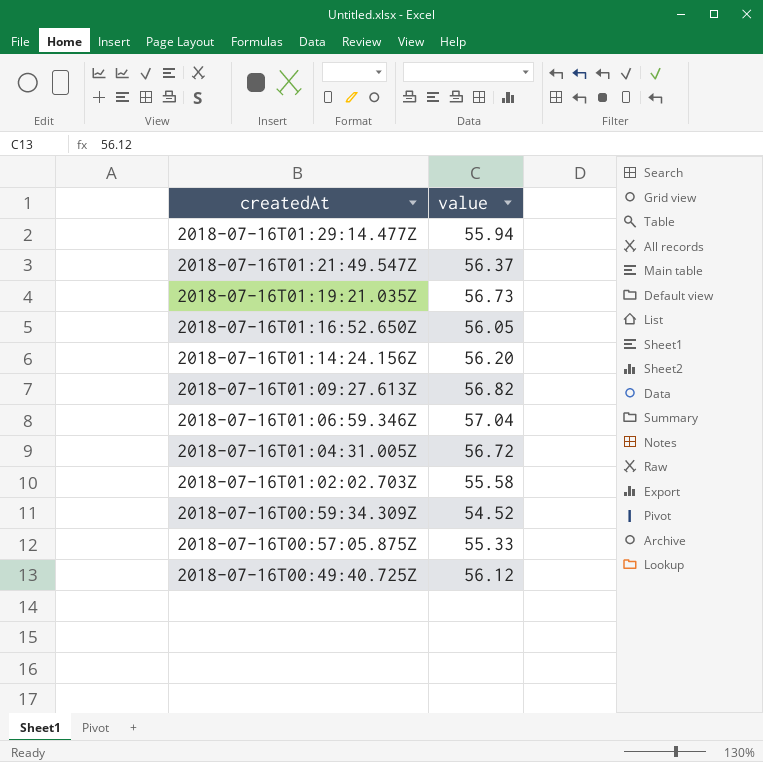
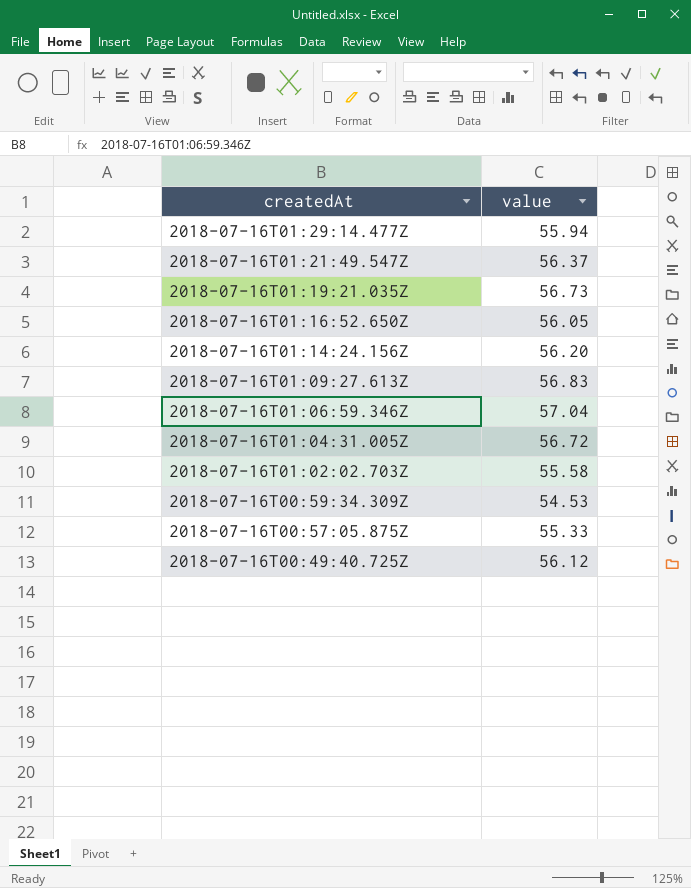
2018-07-16T01:09:27.613Z | value: 56.82 -> 56.83
2018-07-16T00:59:34.309Z | value: 54.52 -> 54.53

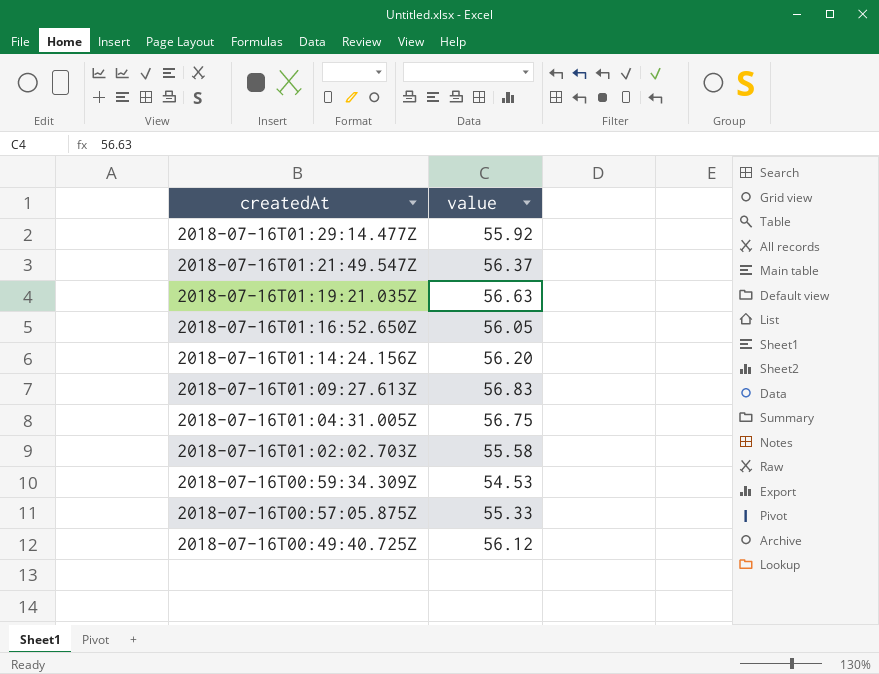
row 2018-07-16T01:06:59.346Z: 57.04 -> none
2018-07-16T01:29:14.477Z | value: 55.94 -> 55.92
2018-07-16T01:19:21.035Z | value: 56.73 -> 56.63
2018-07-16T01:04:31.005Z | value: 56.72 -> 56.75

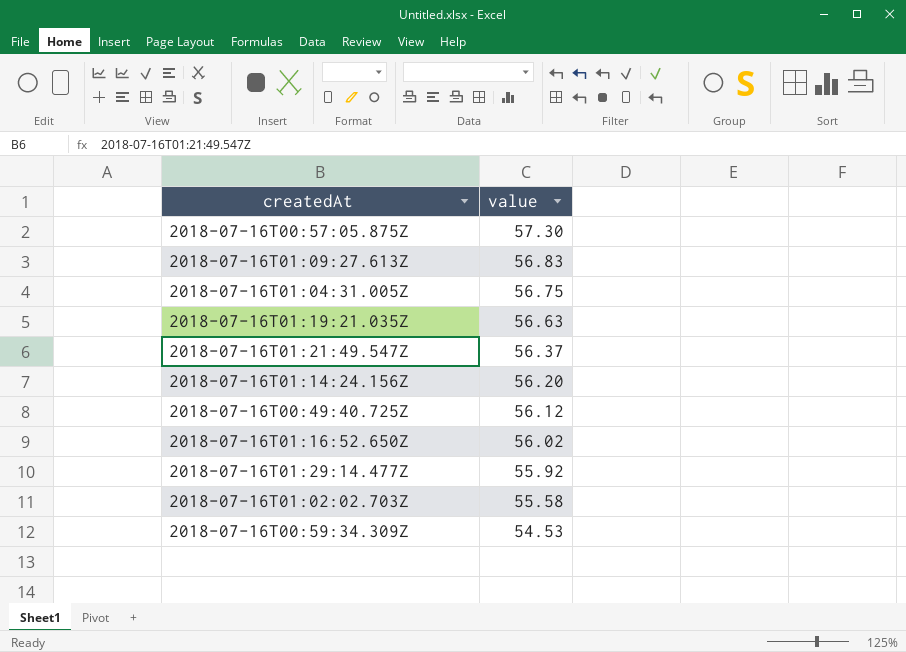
row order: createdAt descending -> value descending
2018-07-16T00:57:05.875Z | value: 55.33 -> 57.30
2018-07-16T01:16:52.650Z | value: 56.05 -> 56.02

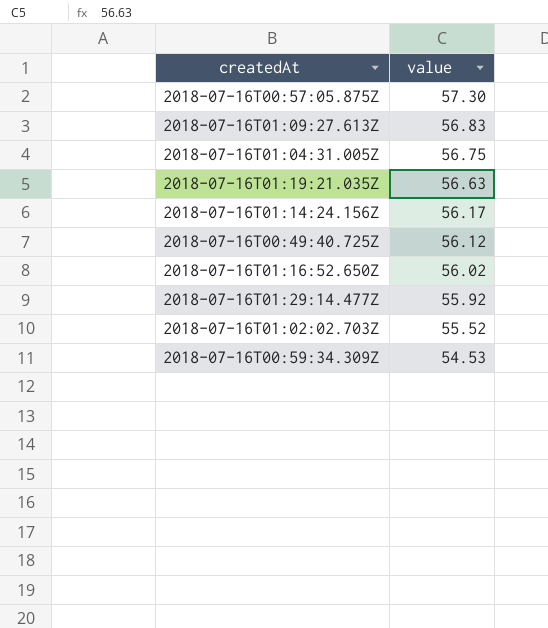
row 2018-07-16T01:21:49.547Z: 56.37 -> none
2018-07-16T01:14:24.156Z | value: 56.20 -> 56.17
2018-07-16T01:02:02.703Z | value: 55.58 -> 55.52

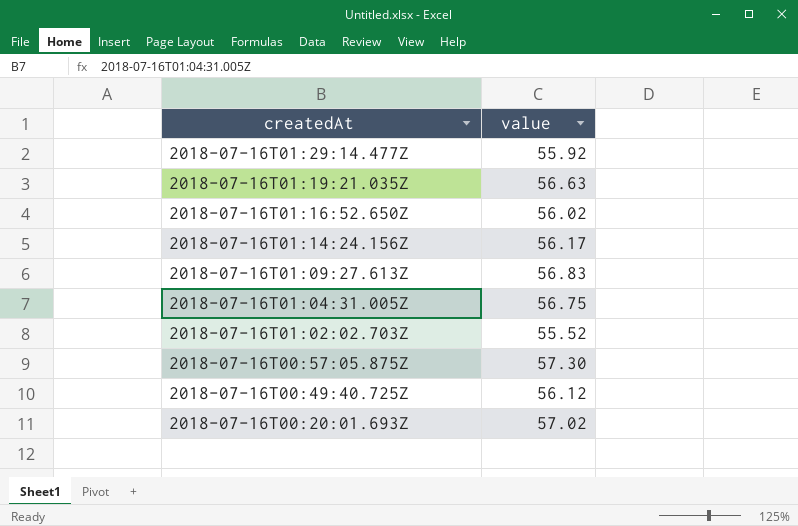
row order: value descending -> createdAt descending
row 2018-07-16T00:59:34.309Z: 54.53 -> none
row 2018-07-16T00:20:01.693Z: none -> 57.02

